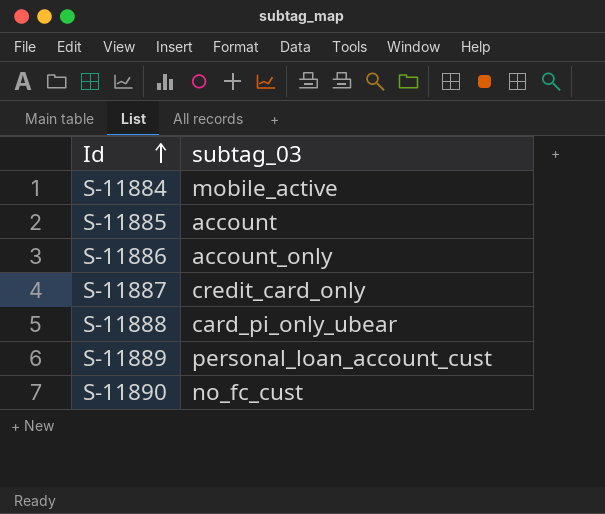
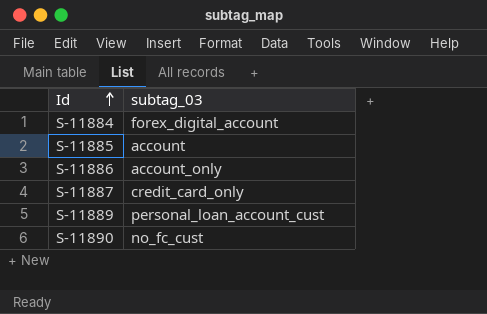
row S-11888: card_pi_only_ubear -> none
S-11884 | subtag_03: mobile_active -> forex_digital_account

